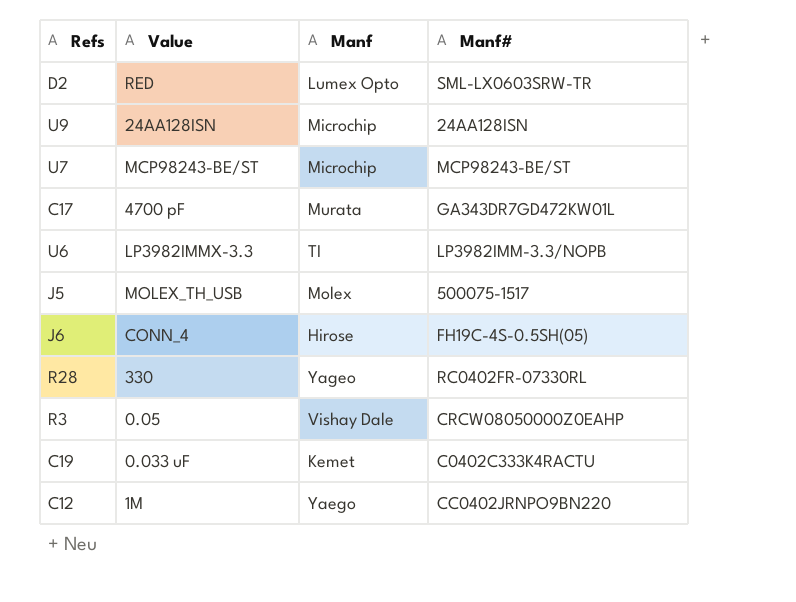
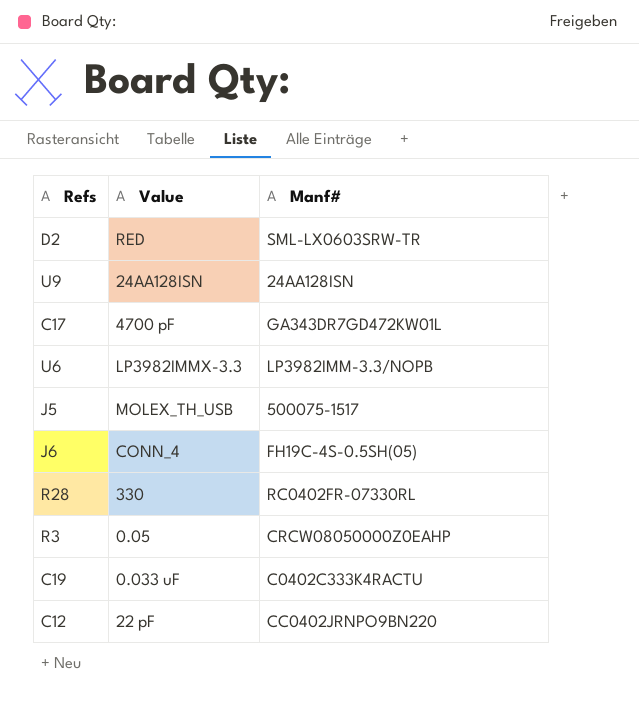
column Manf | position: 3 -> none
row U7: MCP98243-BE/ST | Microchip | MCP98243-BE/ST -> none
C12 | Value: 1M -> 22 pF

